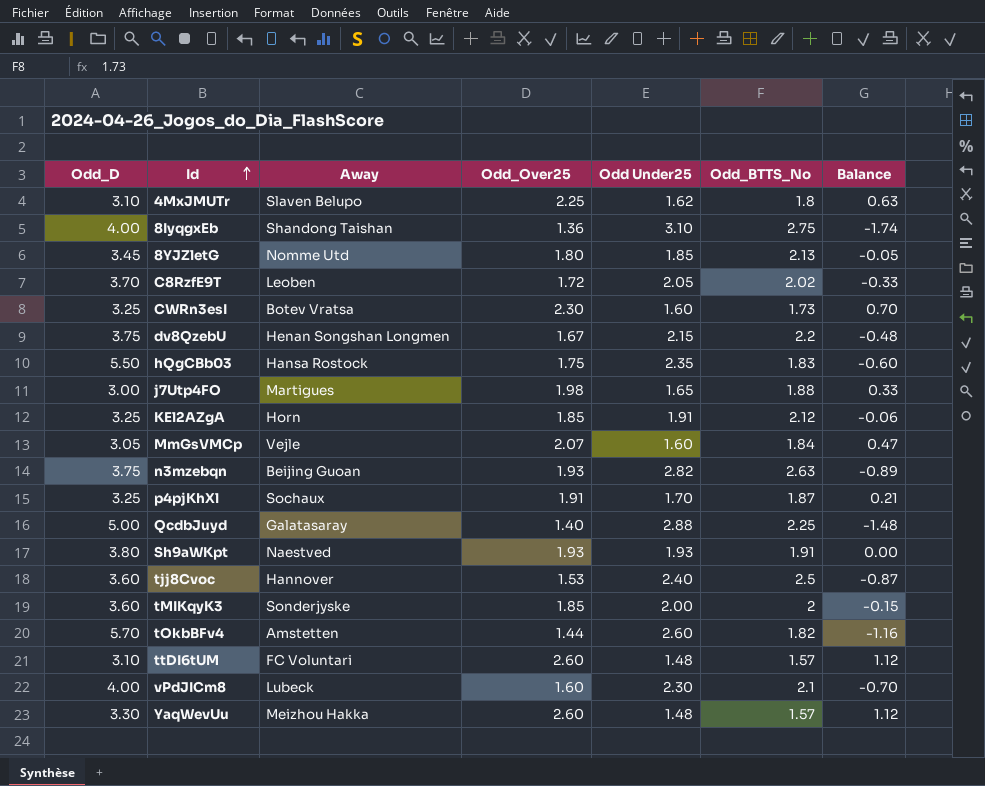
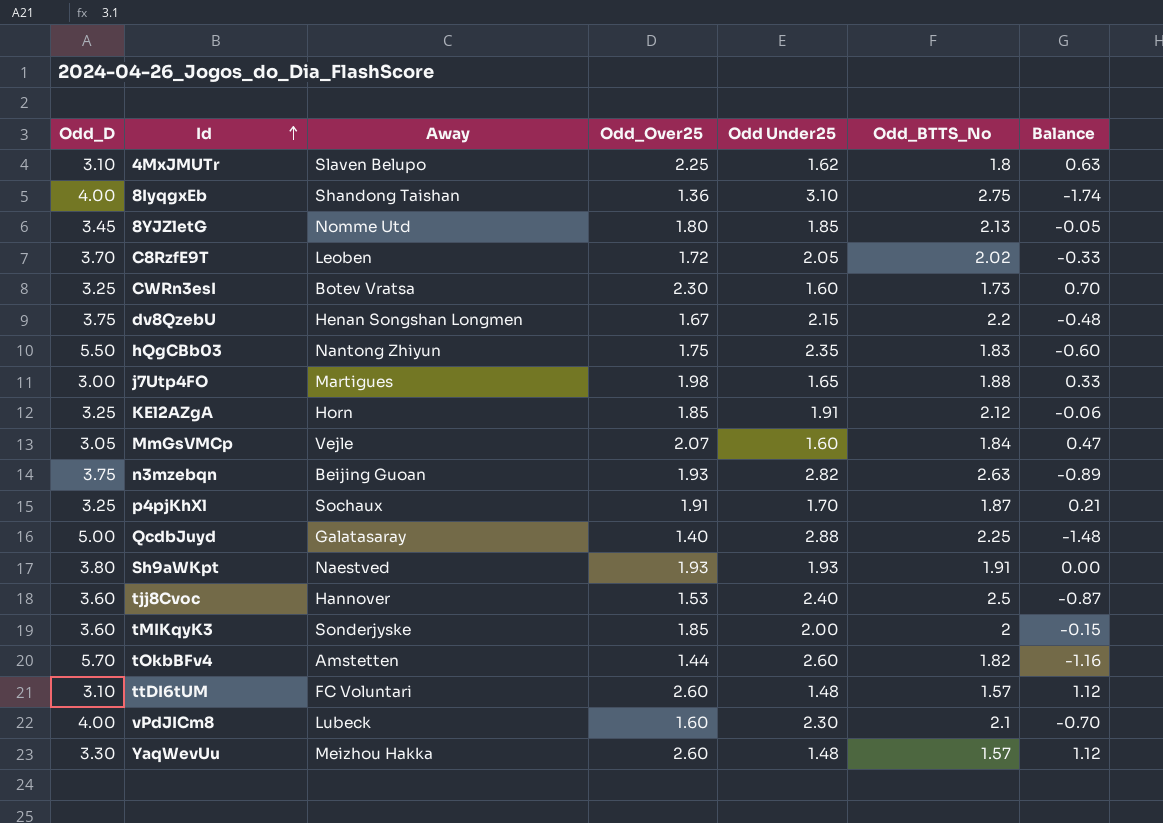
hQgCBb03 | Away: Hansa Rostock -> Nantong Zhiyun

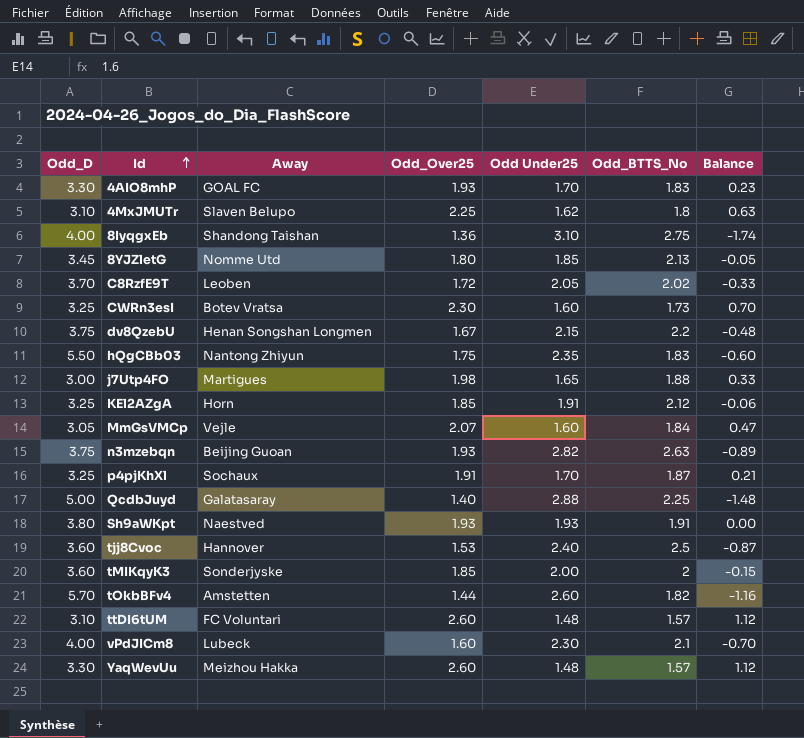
row 4AIO8mhP: none -> 3.30 | GOAL FC | 1.93 | 1.70 | 1.83 | 0.23

